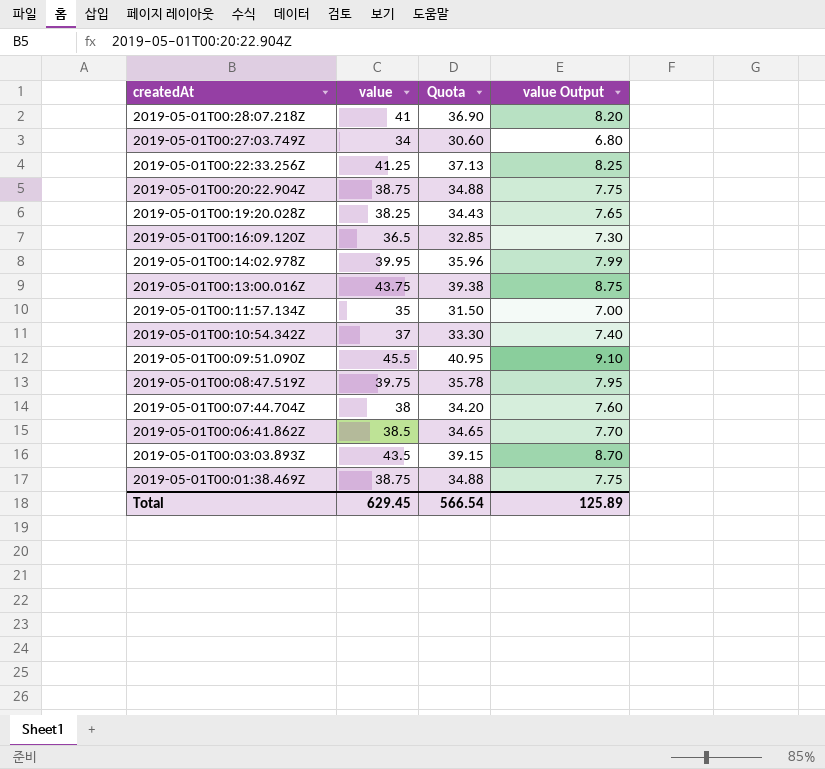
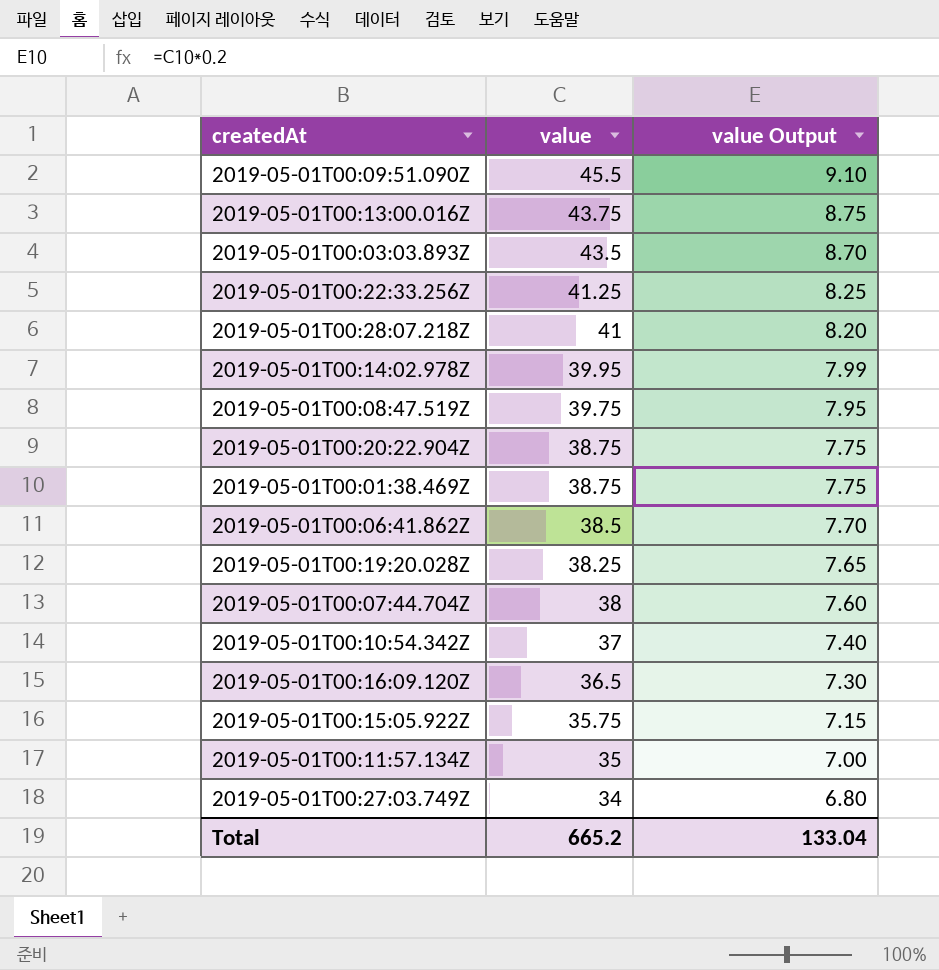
row order: createdAt descending -> value descending
column Quota | formula: [value] * 0.9 -> none
row 2019-05-01T00:15:05.922Z: none -> 35.75 | 7.15
Total | value: 629.45 -> 665.2
Total | value Output: 125.89 -> 133.04

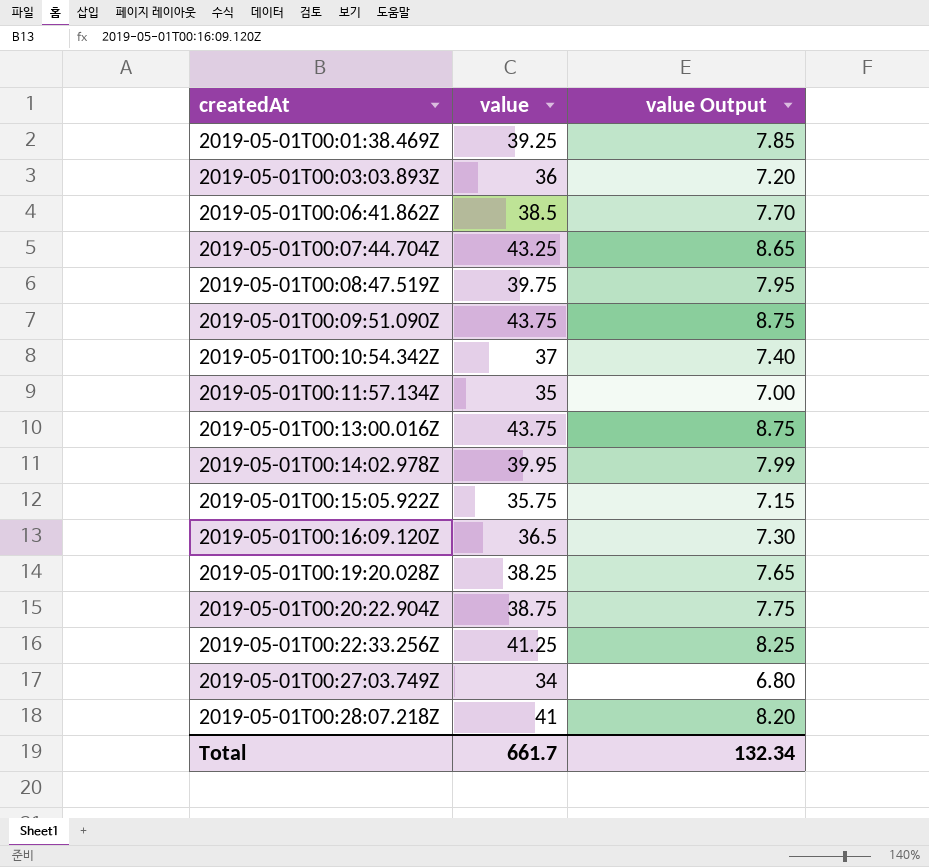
row order: value descending -> createdAt ascending
2019-05-01T00:01:38.469Z | value: 38.75 -> 39.25
2019-05-01T00:01:38.469Z | value Output: 7.75 -> 7.85
2019-05-01T00:03:03.893Z | value: 43.5 -> 36
2019-05-01T00:03:03.893Z | value Output: 8.70 -> 7.20
2019-05-01T00:07:44.704Z | value: 38 -> 43.25
2019-05-01T00:07:44.704Z | value Output: 7.60 -> 8.65
2019-05-01T00:09:51.090Z | value: 45.5 -> 43.75
2019-05-01T00:09:51.090Z | value Output: 9.10 -> 8.75
Total | value: 665.2 -> 661.7
Total | value Output: 133.04 -> 132.34

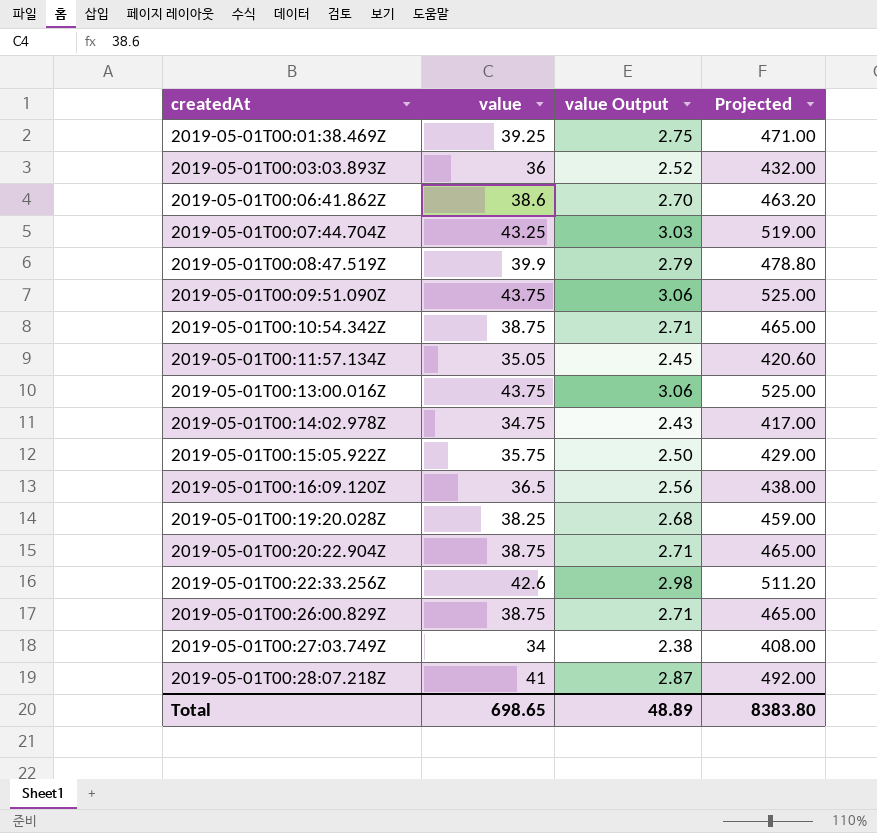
column value Output | formula: [value] * 0.2 -> [value] * 0.07
column Projected | formula: none -> [value] * 12
2019-05-01T00:06:41.862Z | value: 38.5 -> 38.6
2019-05-01T00:08:47.519Z | value: 39.75 -> 39.9
2019-05-01T00:10:54.342Z | value: 37 -> 38.75
2019-05-01T00:11:57.134Z | value: 35 -> 35.05
2019-05-01T00:14:02.978Z | value: 39.95 -> 34.75
2019-05-01T00:22:33.256Z | value: 41.25 -> 42.6
row 2019-05-01T00:26:00.829Z: none -> 38.75 | 2.71 | 465.00
Total | value: 661.7 -> 698.65
Total | value Output: 132.34 -> 48.89

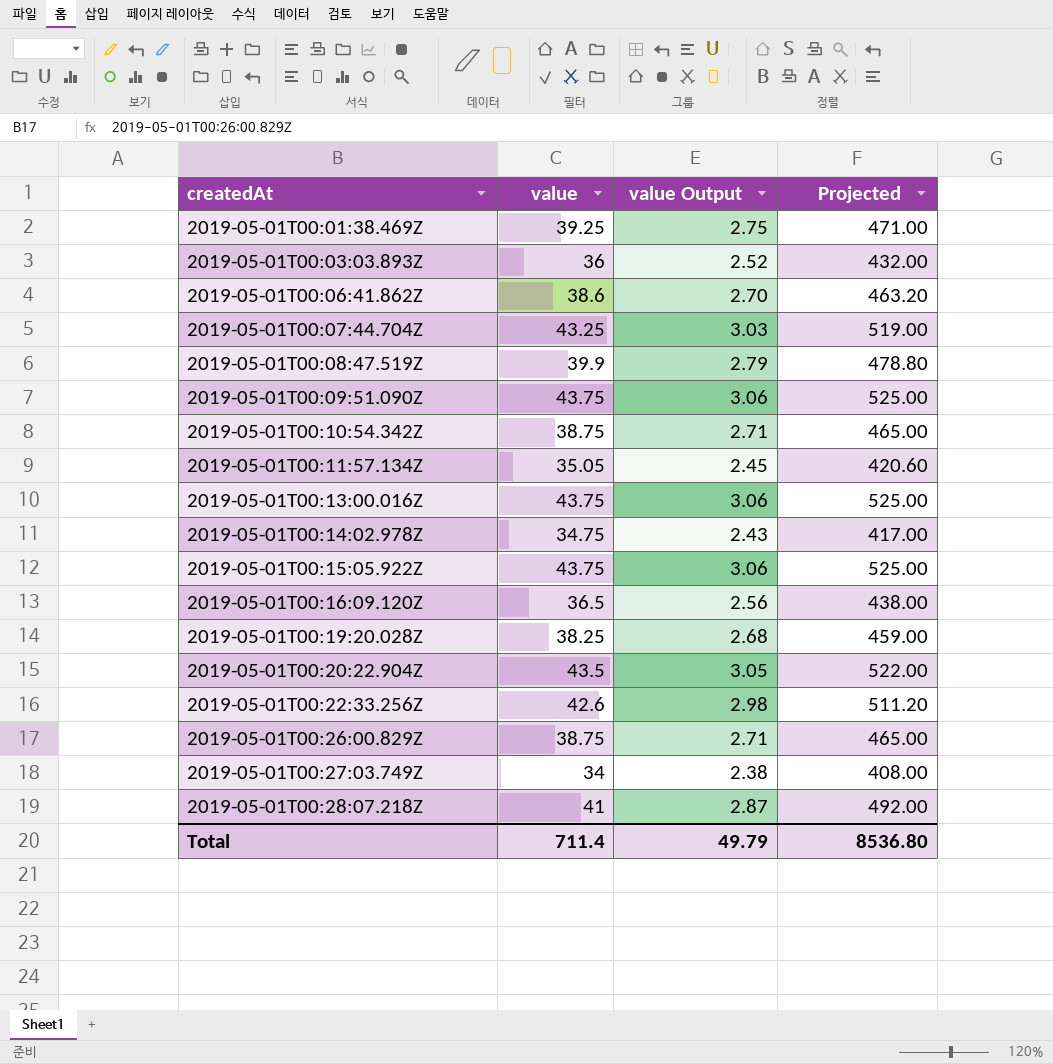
2019-05-01T00:15:05.922Z | value: 35.75 -> 43.75
2019-05-01T00:15:05.922Z | value Output: 2.50 -> 3.06
2019-05-01T00:15:05.922Z | Projected: 429.00 -> 525.00
2019-05-01T00:20:22.904Z | value: 38.75 -> 43.5
2019-05-01T00:20:22.904Z | value Output: 2.71 -> 3.05
2019-05-01T00:20:22.904Z | Projected: 465.00 -> 522.00
Total | value: 698.65 -> 711.4
Total | value Output: 48.89 -> 49.79
Total | Projected: 8383.80 -> 8536.80

